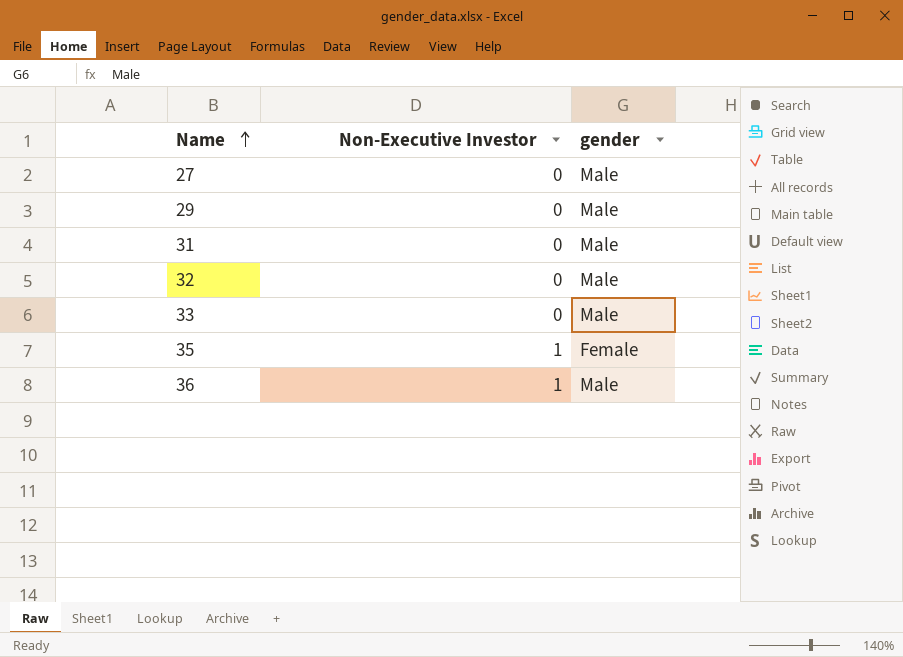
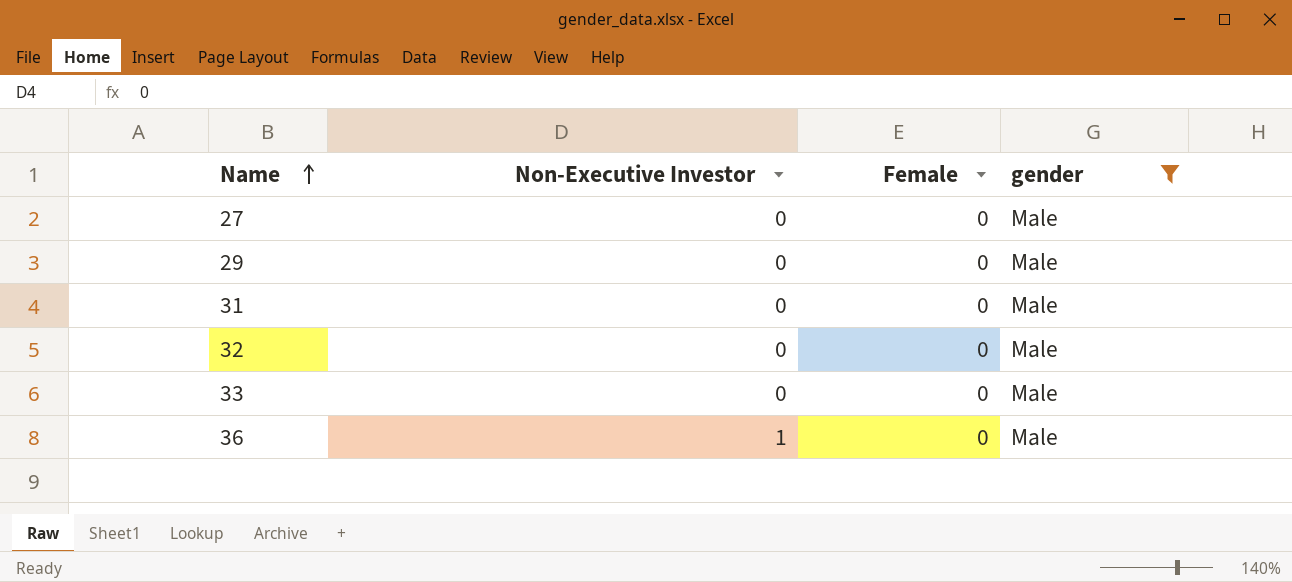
filter: none -> gender = Male
column Female | position: none -> 3

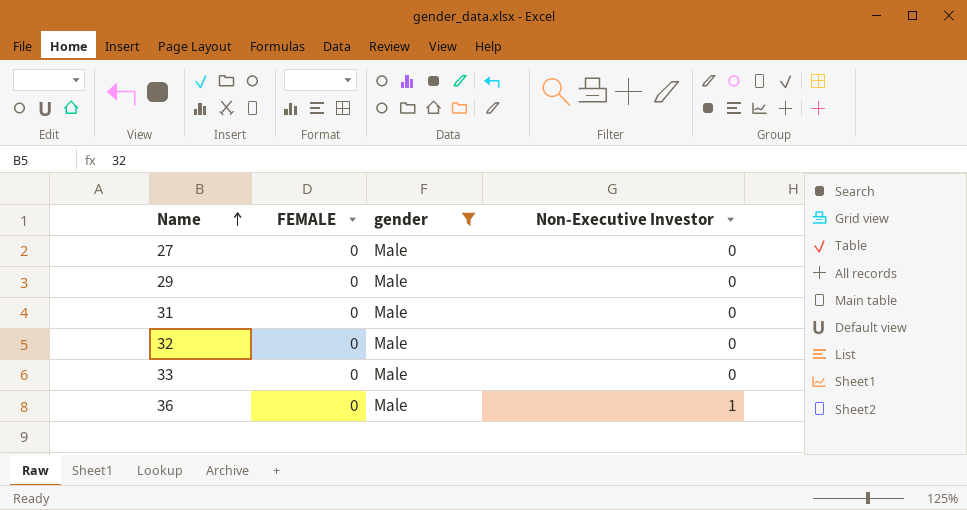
column name: Female -> FEMALE
column Non-Executive Investor | position: 2 -> 4

